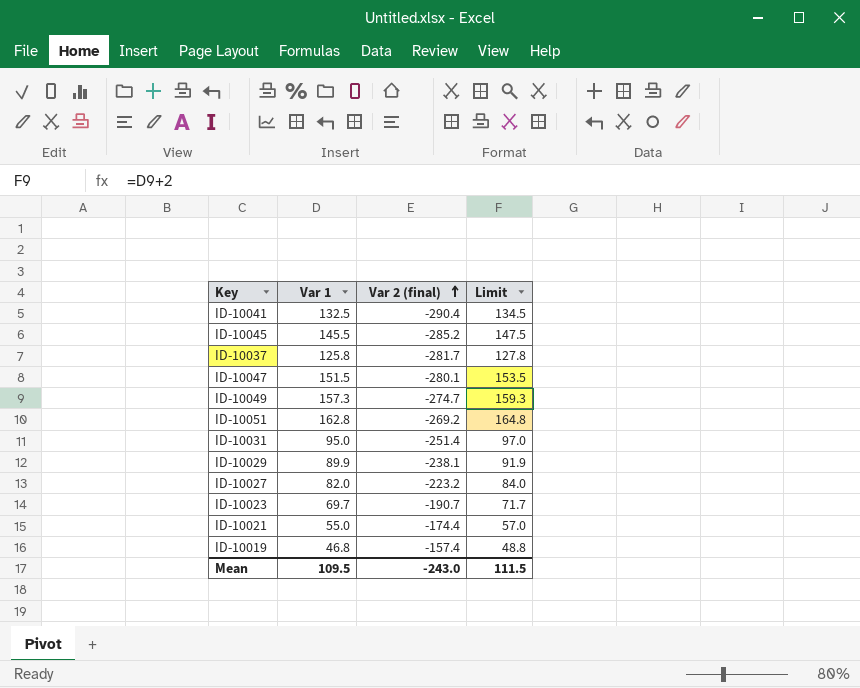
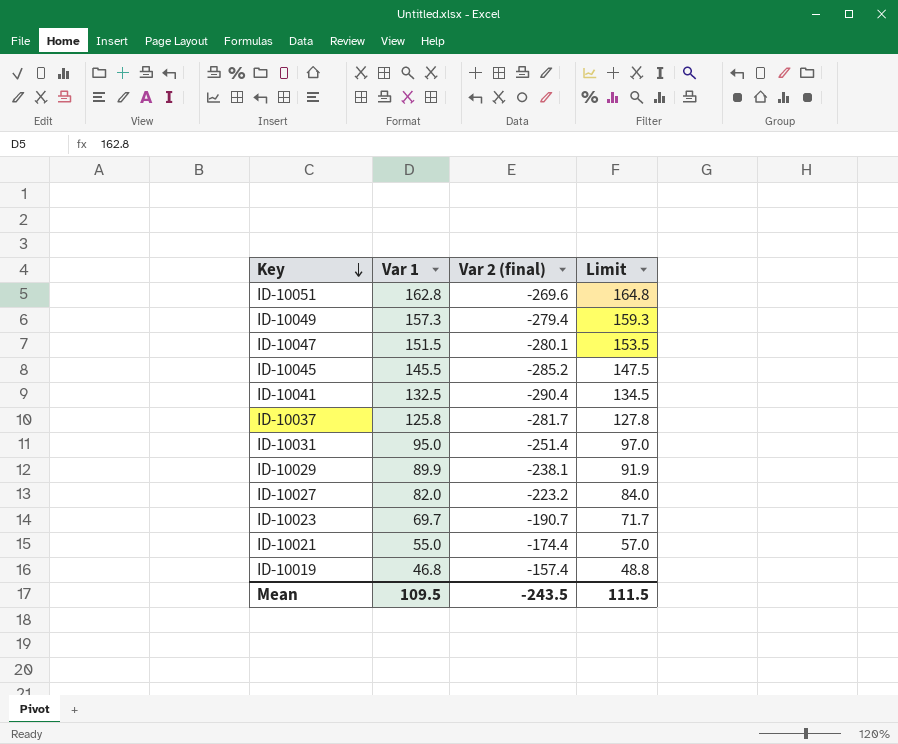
row order: Var 2 (final) ascending -> Key descending
ID-10051 | Var 2 (final): -269.2 -> -269.6
ID-10049 | Var 2 (final): -274.7 -> -279.4
Mean | Var 2 (final): -243.0 -> -243.5

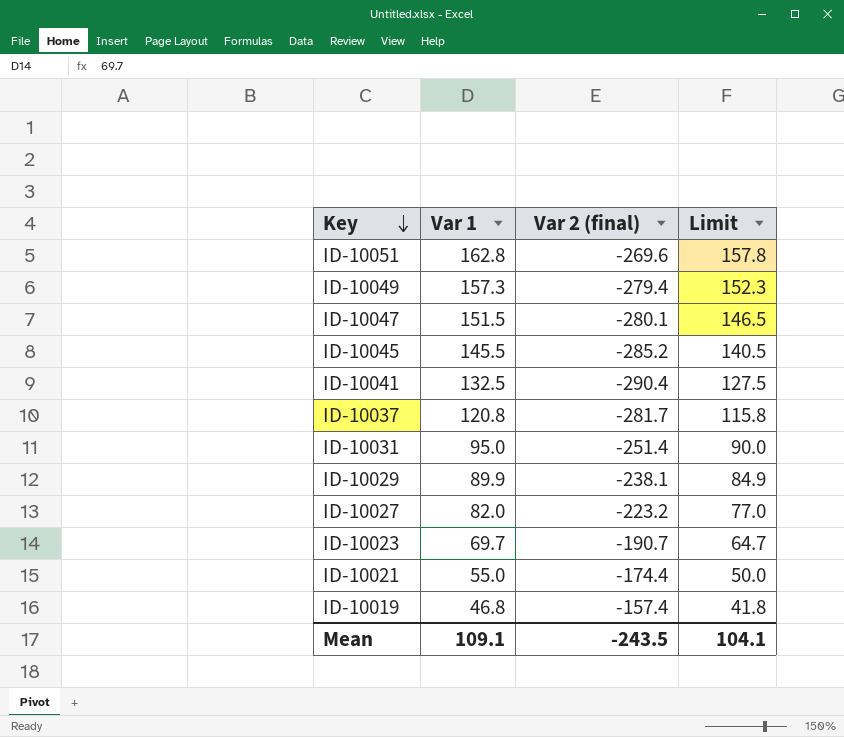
column Limit | formula: [Var 1] + 2 -> [Var 1] - 5
ID-10037 | Var 1: 125.8 -> 120.8
Mean | Var 1: 109.5 -> 109.1
Mean | Limit: 111.5 -> 104.1

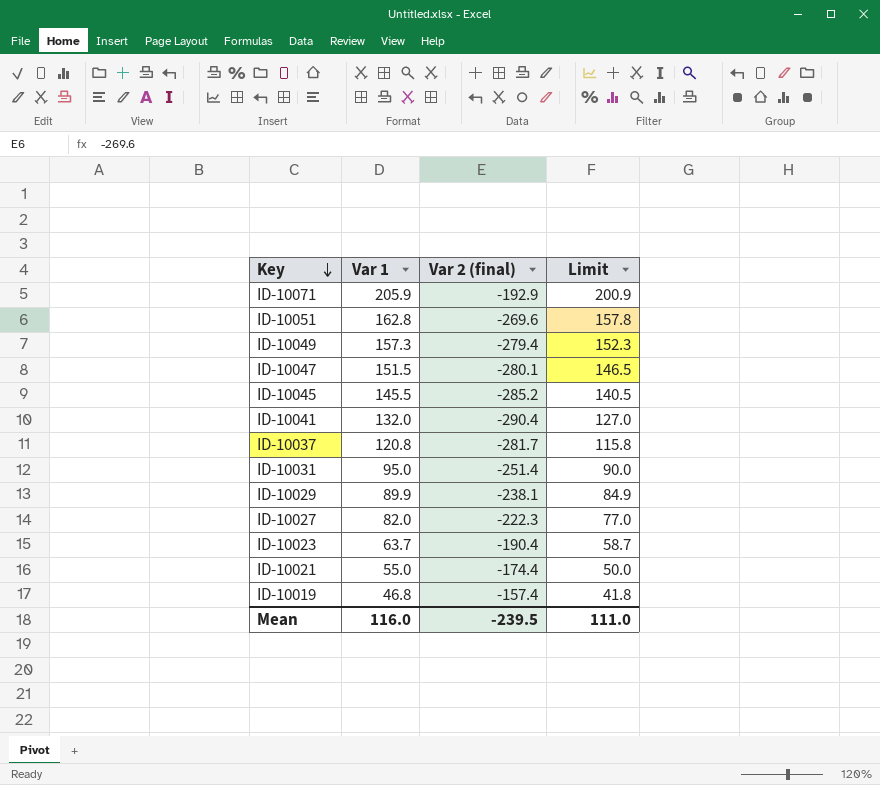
row ID-10071: none -> 205.9 | -192.9 | 200.9
ID-10041 | Var 1: 132.5 -> 132.0
ID-10041 | Limit: 127.5 -> 127.0
ID-10027 | Var 2 (final): -223.2 -> -222.3
ID-10023 | Var 1: 69.7 -> 63.7
ID-10023 | Var 2 (final): -190.7 -> -190.4
ID-10023 | Limit: 64.7 -> 58.7
Mean | Var 1: 109.1 -> 116.0
Mean | Var 2 (final): -243.5 -> -239.5
Mean | Limit: 104.1 -> 111.0

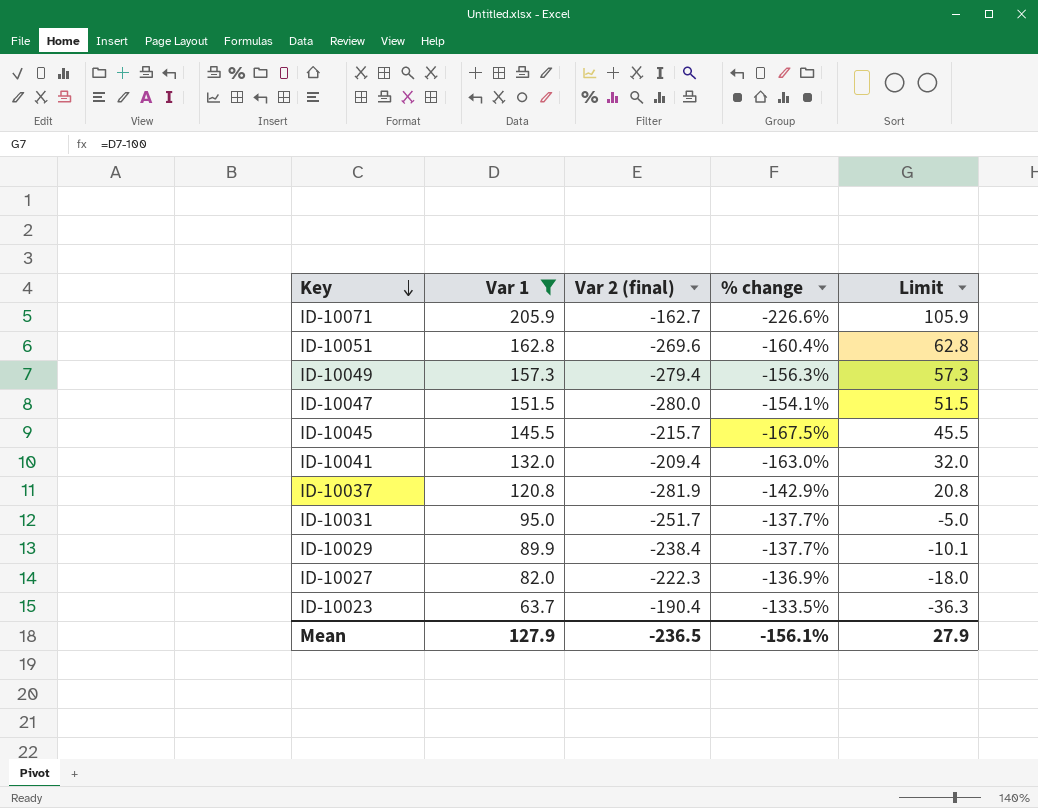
filter: none -> Var 1 >= 63.7
column % change | formula: none -> ([Var 1] - [Var 2 (final)]) / [Var 2 (final)]
column Limit | formula: [Var 1] - 5 -> [Var 1] - 100
ID-10071 | Var 2 (final): -192.9 -> -162.7
ID-10047 | Var 2 (final): -280.1 -> -280.0
ID-10045 | Var 2 (final): -285.2 -> -215.7
ID-10041 | Var 2 (final): -290.4 -> -209.4
ID-10037 | Var 2 (final): -281.7 -> -281.9
ID-10031 | Var 2 (final): -251.4 -> -251.7
ID-10029 | Var 2 (final): -238.1 -> -238.4
Mean | Var 1: 116.0 -> 127.9
Mean | Var 2 (final): -239.5 -> -236.5
Mean | Limit: 111.0 -> 27.9

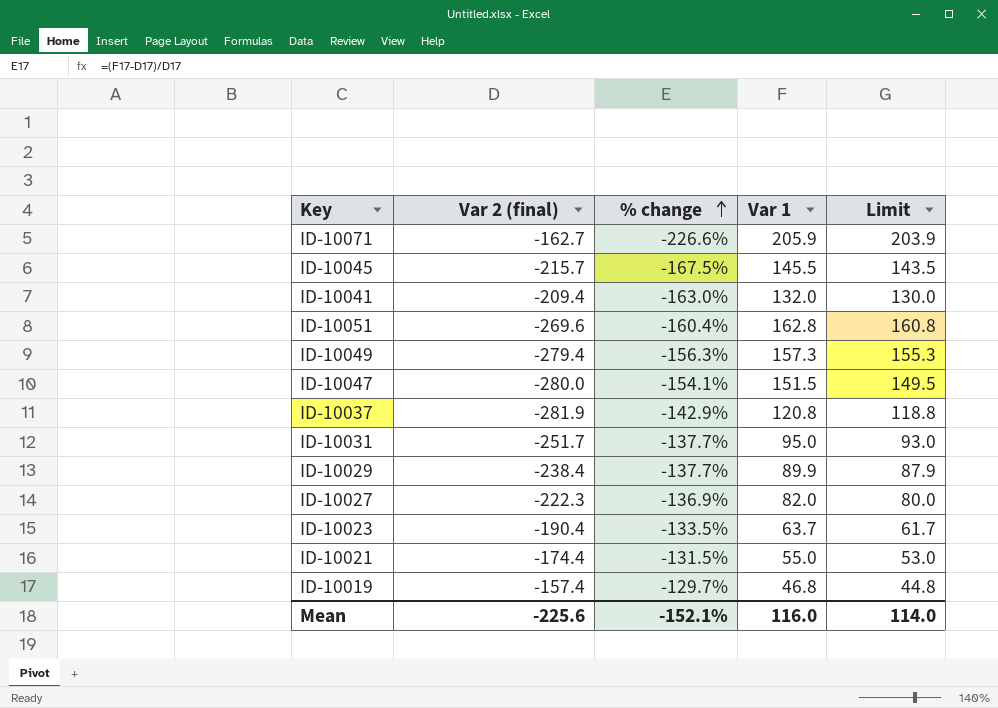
filter: Var 1 >= 63.7 -> none
row order: Key descending -> % change ascending
column Var 1 | position: 2 -> 4
column Limit | formula: [Var 1] - 100 -> [Var 1] - 2
Mean | Var 2 (final): -236.5 -> -225.6
Mean | % change: -156.1% -> -152.1%
Mean | Var 1: 127.9 -> 116.0
Mean | Limit: 27.9 -> 114.0

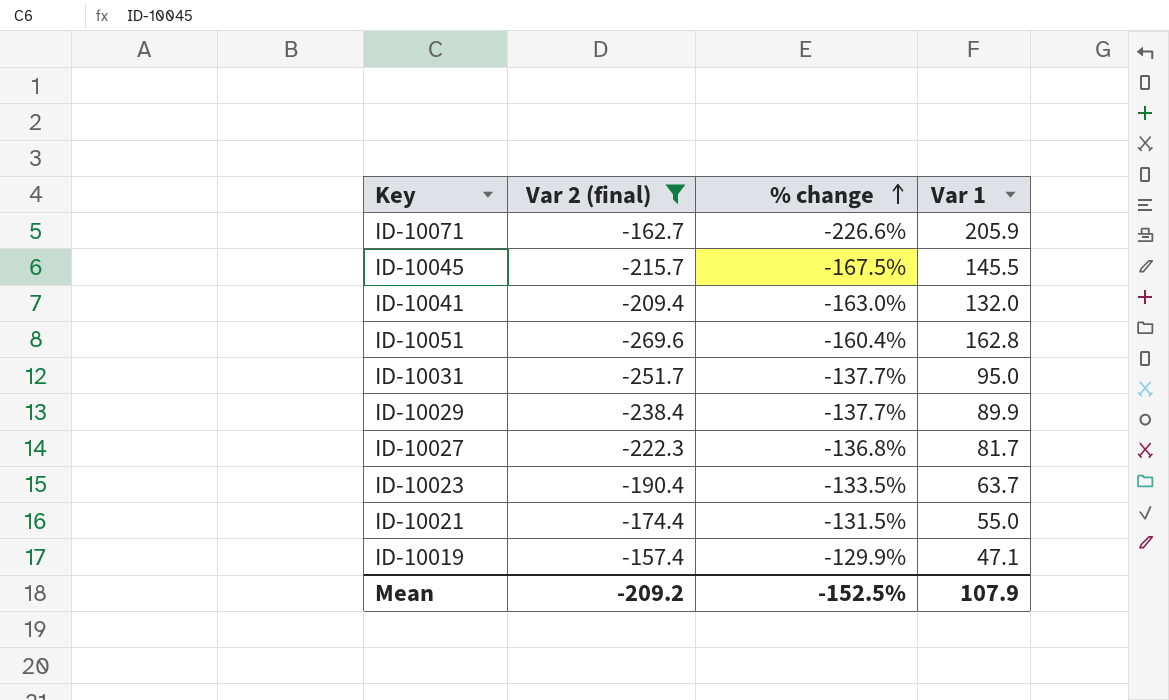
filter: none -> Var 2 (final) >= -269.6
column Limit | formula: [Var 1] - 2 -> none
ID-10027 | % change: -136.9% -> -136.8%
ID-10027 | Var 1: 82.0 -> 81.7
ID-10019 | % change: -129.7% -> -129.9%
ID-10019 | Var 1: 46.8 -> 47.1
Mean | Var 2 (final): -225.6 -> -209.2
Mean | % change: -152.1% -> -152.5%
Mean | Var 1: 116.0 -> 107.9

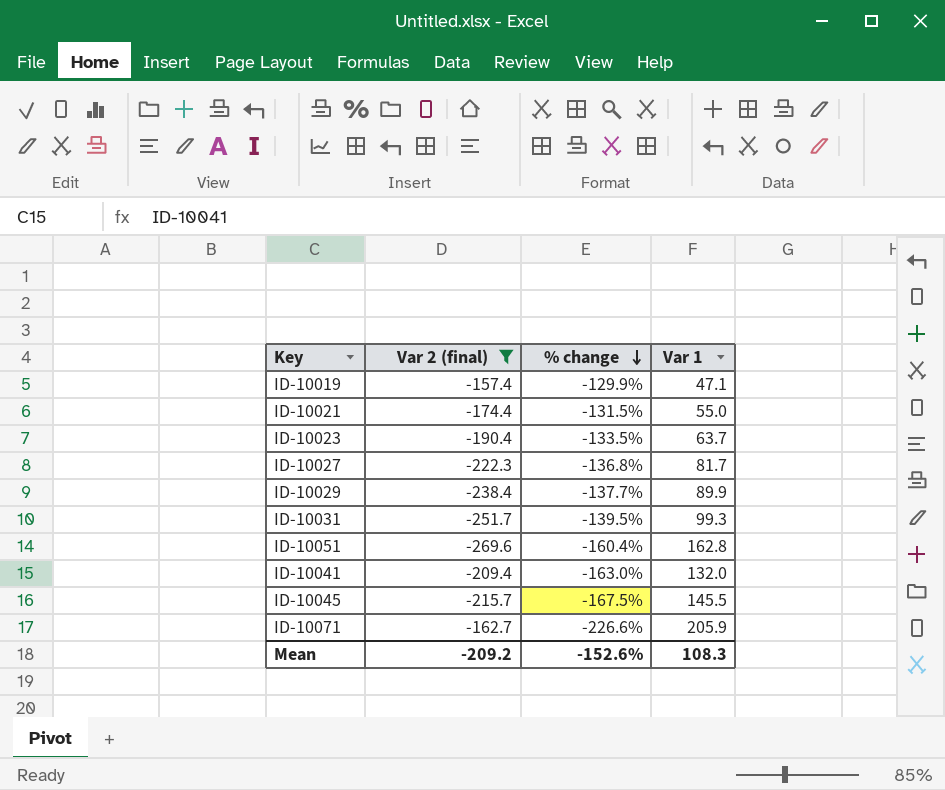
row order: % change ascending -> % change descending
ID-10031 | % change: -137.7% -> -139.5%
ID-10031 | Var 1: 95.0 -> 99.3
Mean | % change: -152.5% -> -152.6%
Mean | Var 1: 107.9 -> 108.3

